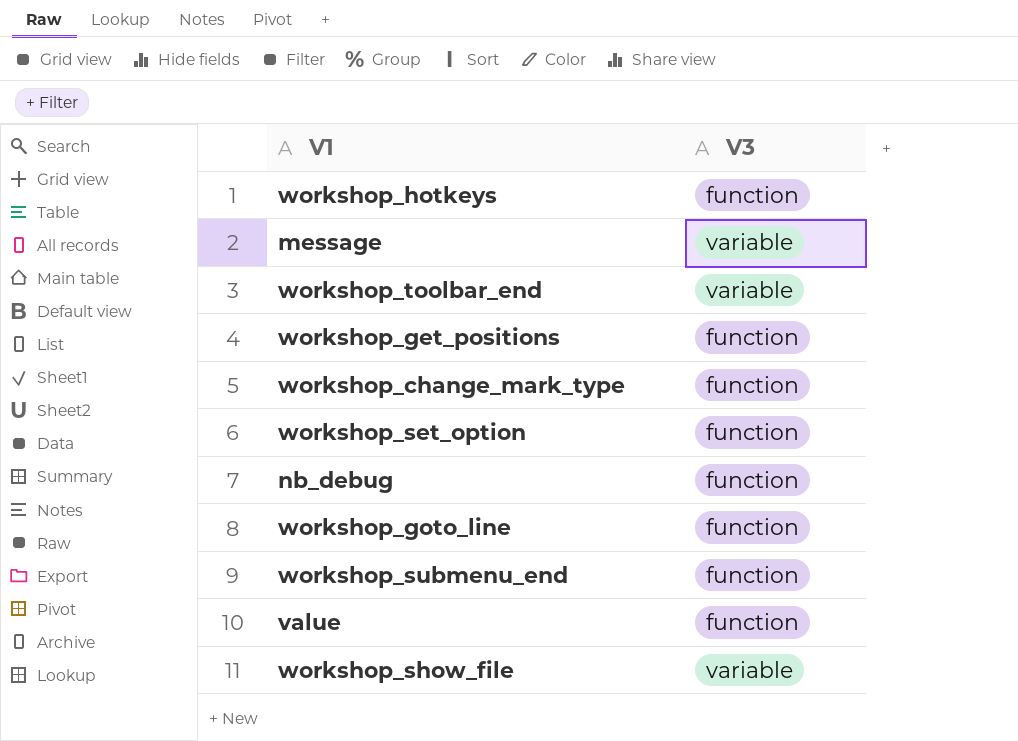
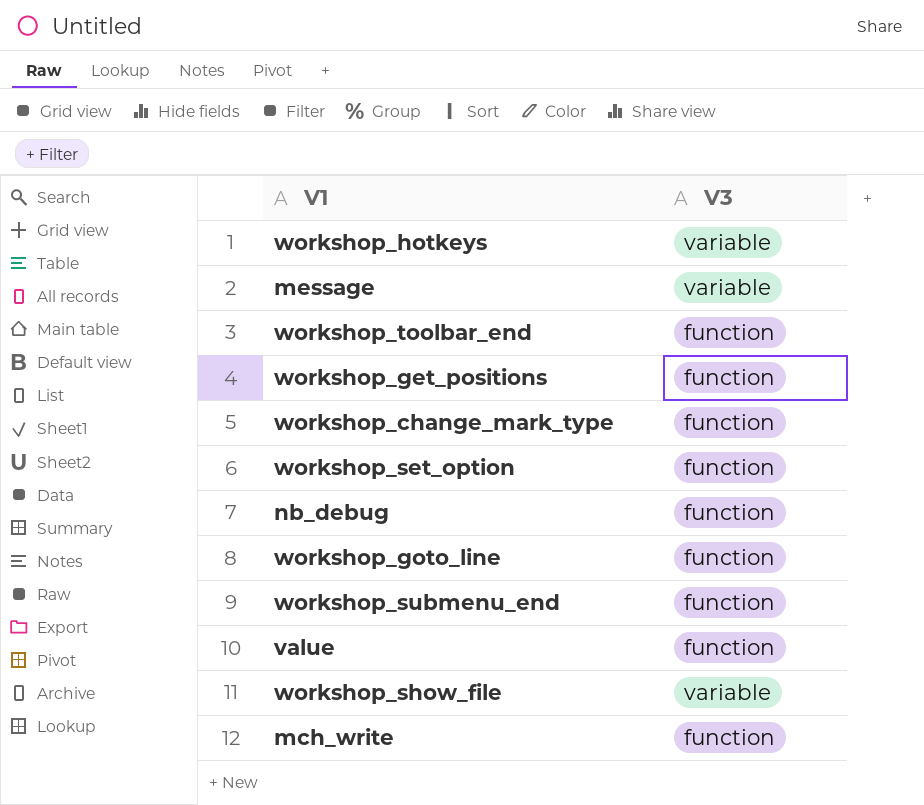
workshop_hotkeys | V3: function -> variable
workshop_toolbar_end | V3: variable -> function
row mch_write: none -> function

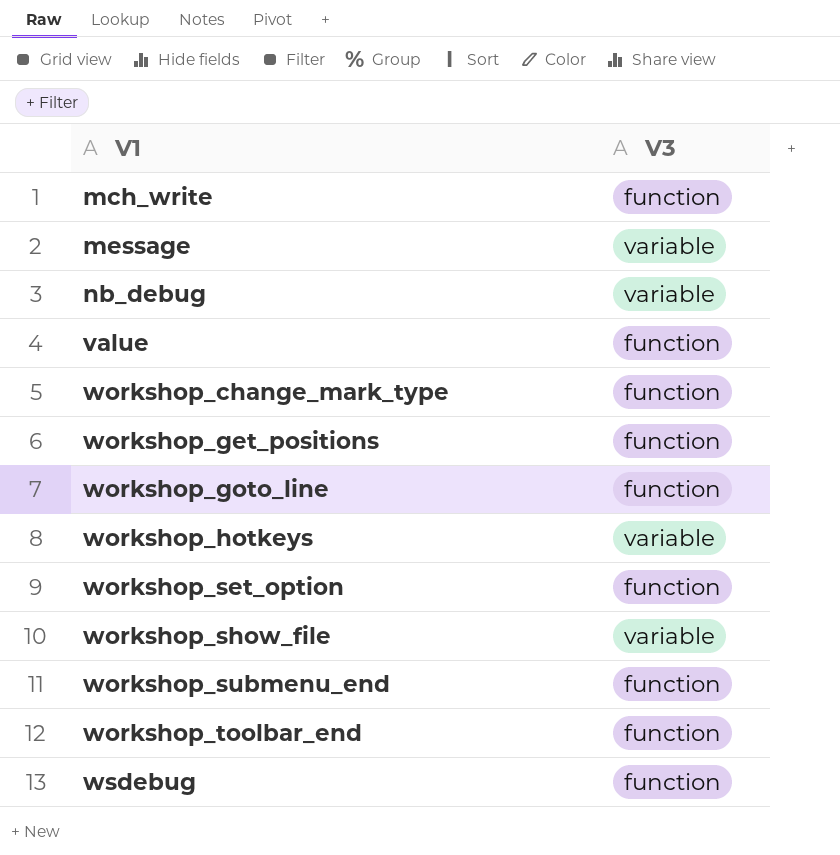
row order: none -> V1 ascending
nb_debug | V3: function -> variable
row wsdebug: none -> function

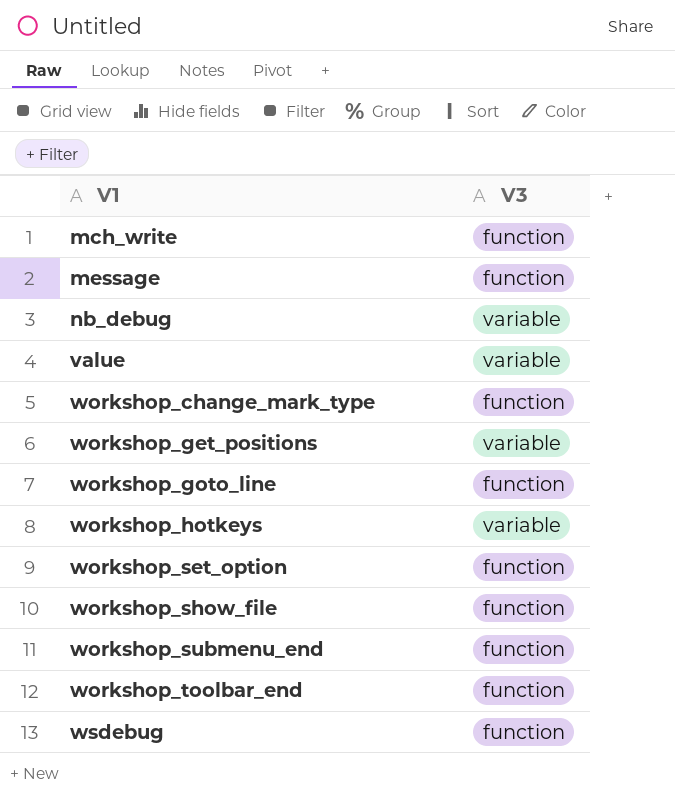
message | V3: variable -> function
value | V3: function -> variable
workshop_get_positions | V3: function -> variable
workshop_show_file | V3: variable -> function

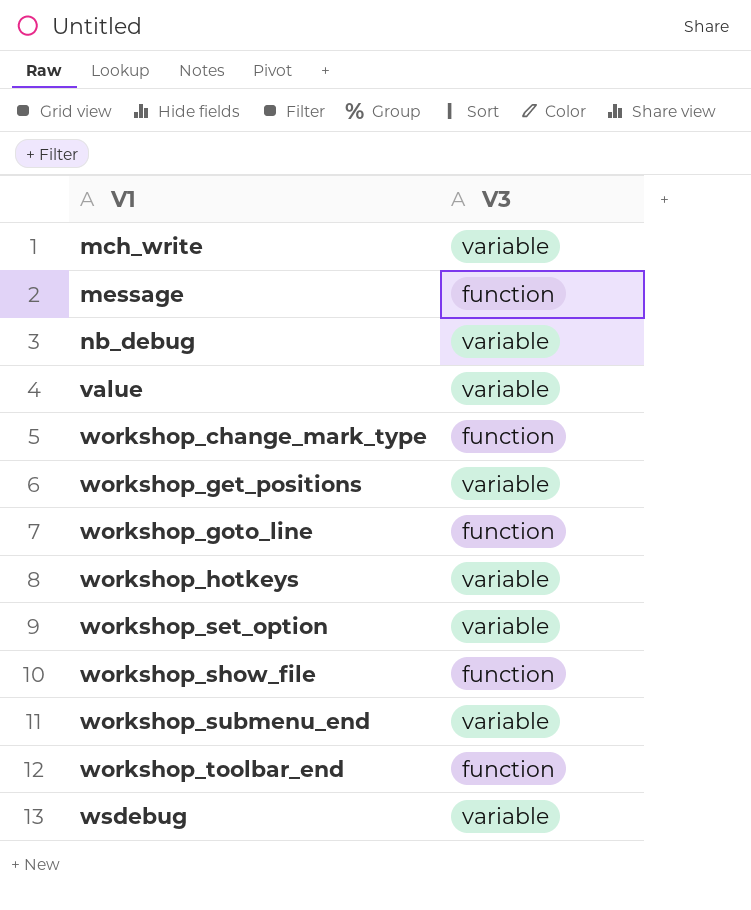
mch_write | V3: function -> variable
workshop_set_option | V3: function -> variable
workshop_submenu_end | V3: function -> variable
wsdebug | V3: function -> variable

